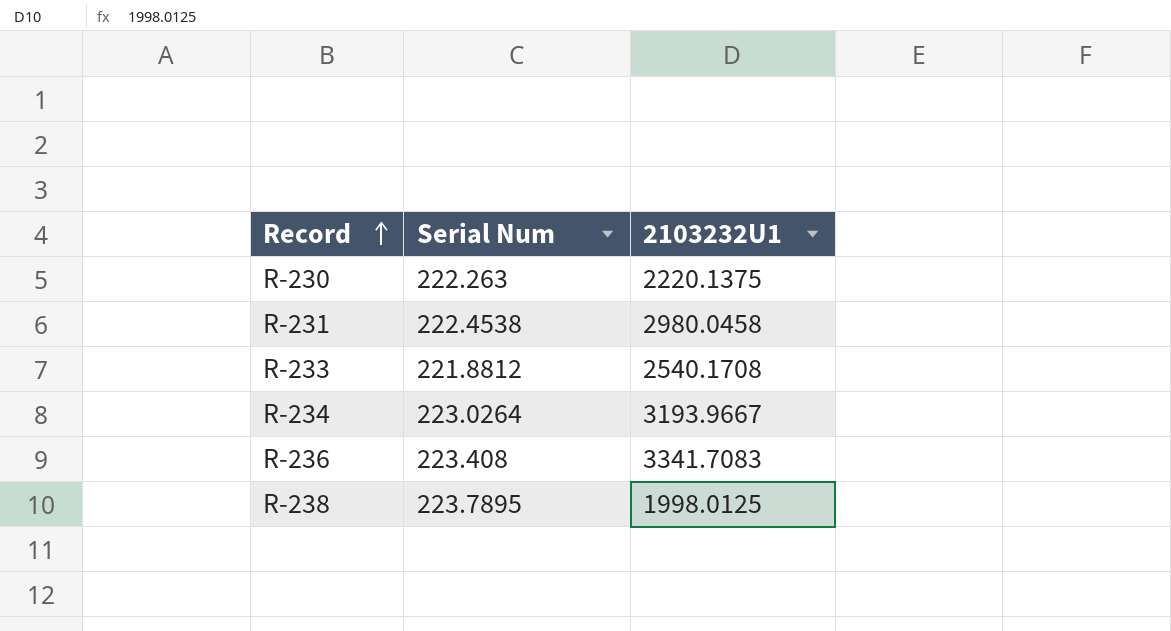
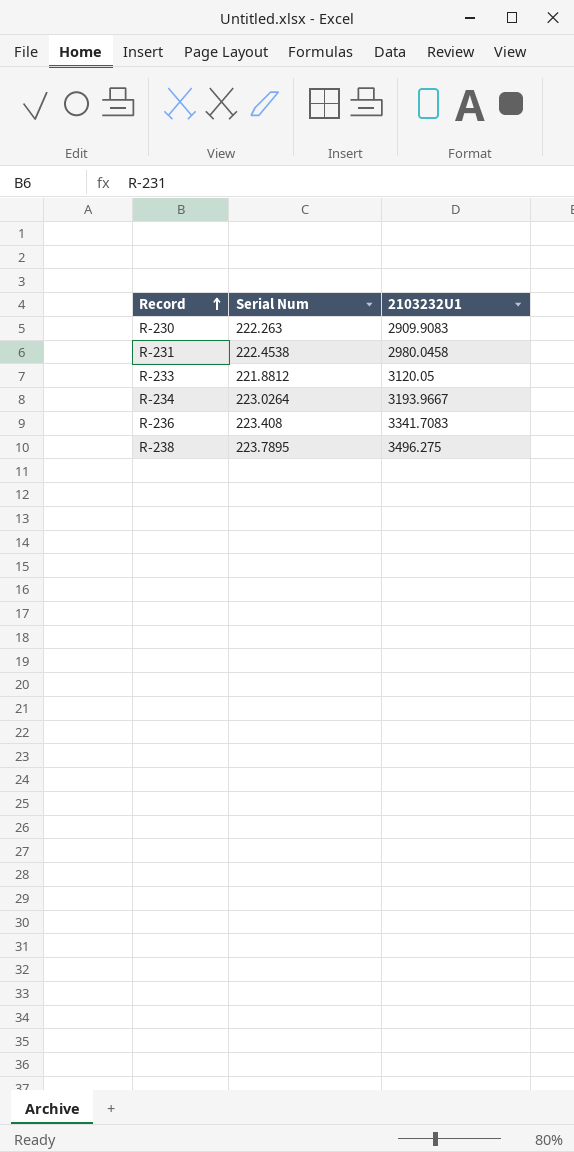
R-230 | 2103232U1: 2220.1375 -> 2909.9083
R-233 | 2103232U1: 2540.1708 -> 3120.05
R-238 | 2103232U1: 1998.0125 -> 3496.275

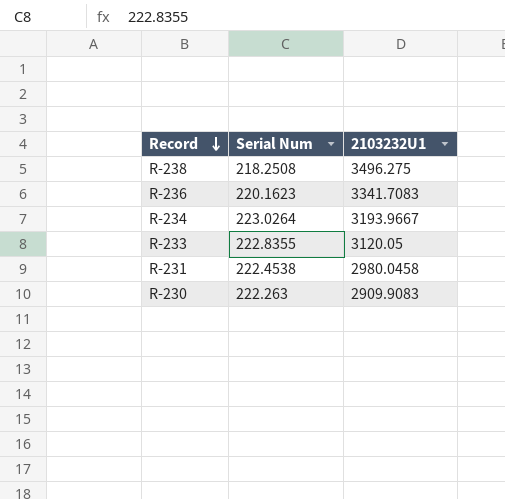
row order: Record ascending -> Record descending
R-238 | Serial Num: 223.7895 -> 218.2508
R-236 | Serial Num: 223.408 -> 220.1623
R-233 | Serial Num: 221.8812 -> 222.8355

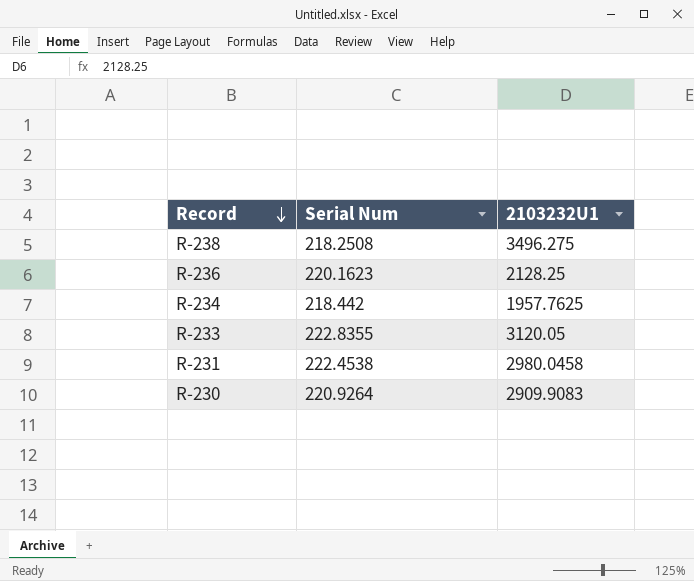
R-236 | 2103232U1: 3341.7083 -> 2128.25
R-234 | Serial Num: 223.0264 -> 218.442
R-234 | 2103232U1: 3193.9667 -> 1957.7625
R-230 | Serial Num: 222.263 -> 220.9264

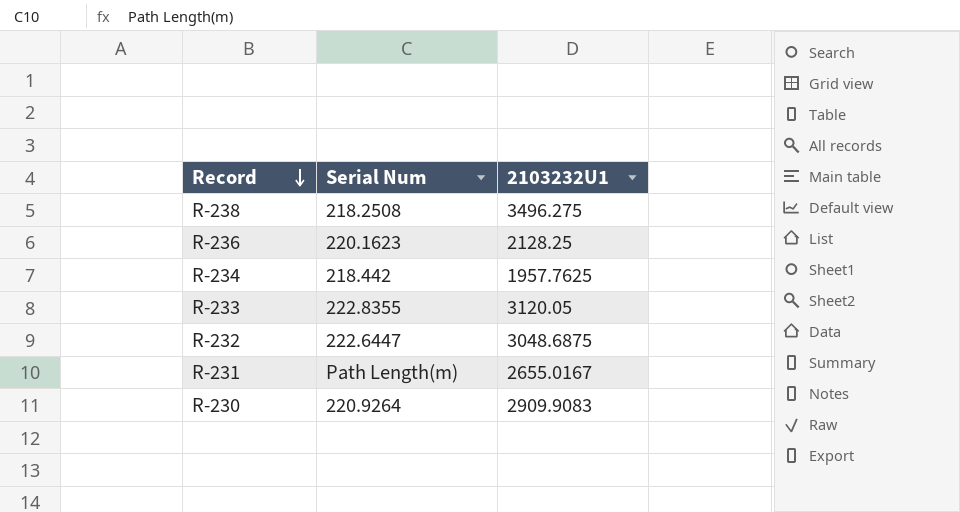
row R-232: none -> 222.6447 | 3048.6875
R-231 | Serial Num: 222.4538 -> Path Length(m)
R-231 | 2103232U1: 2980.0458 -> 2655.0167

